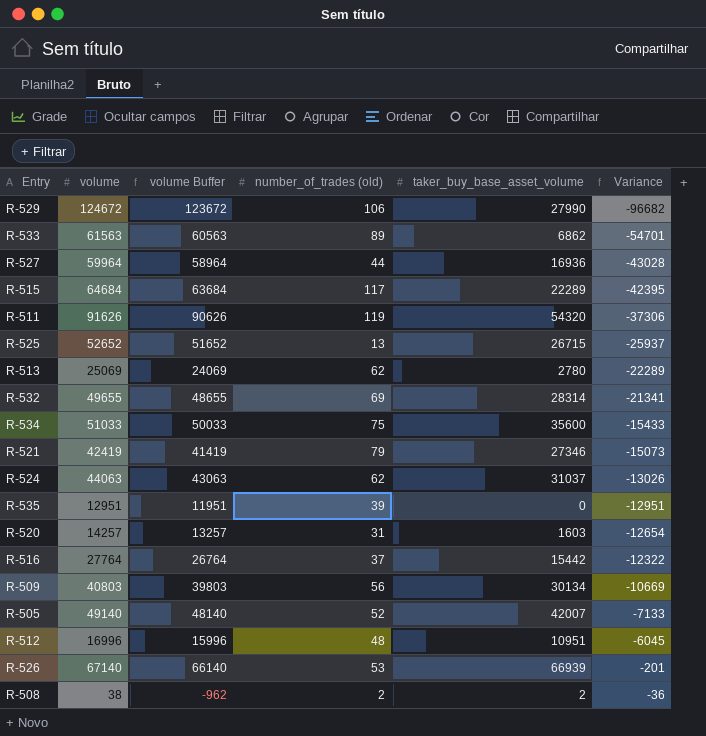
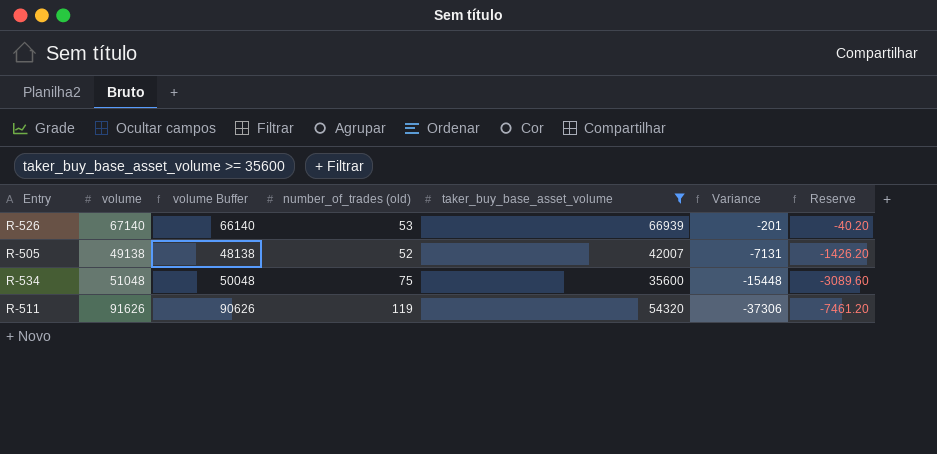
filter: none -> taker_buy_base_asset_volume >= 35600
row order: Variance ascending -> Variance descending
column Reserve | formula: none -> [Variance] * 0.2
R-505 | volume: 49140 -> 49138
R-505 | volume Buffer: 48140 -> 48138
R-505 | Variance: -7133 -> -7131
R-534 | volume: 51033 -> 51048
R-534 | volume Buffer: 50033 -> 50048
R-534 | Variance: -15433 -> -15448

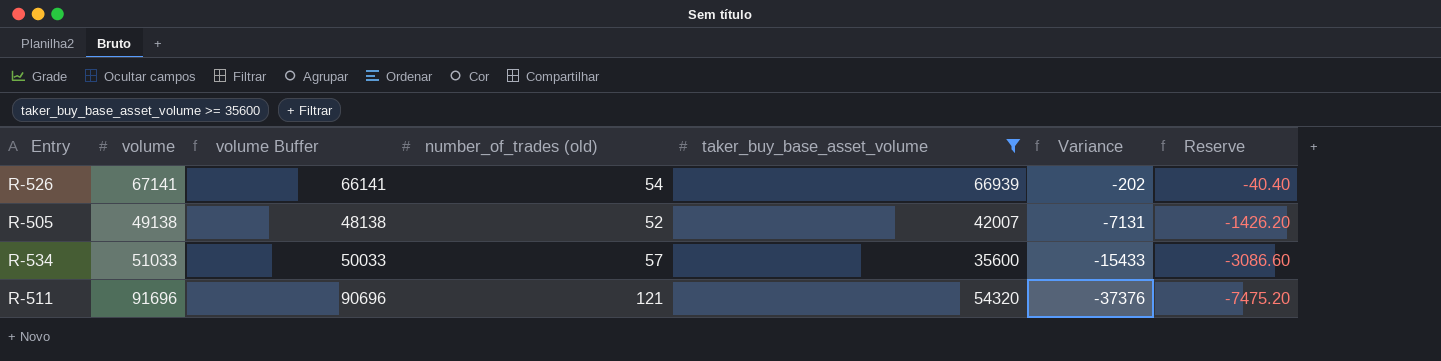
R-526 | volume: 67140 -> 67141
R-526 | volume Buffer: 66140 -> 66141
R-526 | number_of_trades (old): 53 -> 54
R-526 | Variance: -201 -> -202
R-526 | Reserve: -40.20 -> -40.40
R-534 | volume: 51048 -> 51033
R-534 | volume Buffer: 50048 -> 50033
R-534 | number_of_trades (old): 75 -> 57
R-534 | Variance: -15448 -> -15433
R-534 | Reserve: -3089.60 -> -3086.60
R-511 | volume: 91626 -> 91696
R-511 | volume Buffer: 90626 -> 90696
R-511 | number_of_trades (old): 119 -> 121
R-511 | Variance: -37306 -> -37376
R-511 | Reserve: -7461.20 -> -7475.20

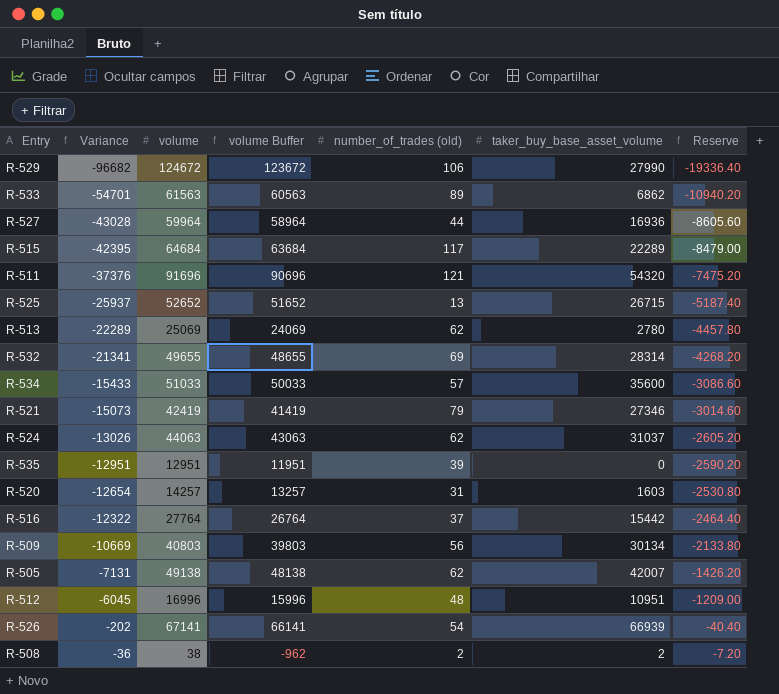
filter: taker_buy_base_asset_volume >= 35600 -> none
row order: Variance descending -> Variance ascending
column Variance | position: 6 -> 2
R-505 | number_of_trades (old): 52 -> 62

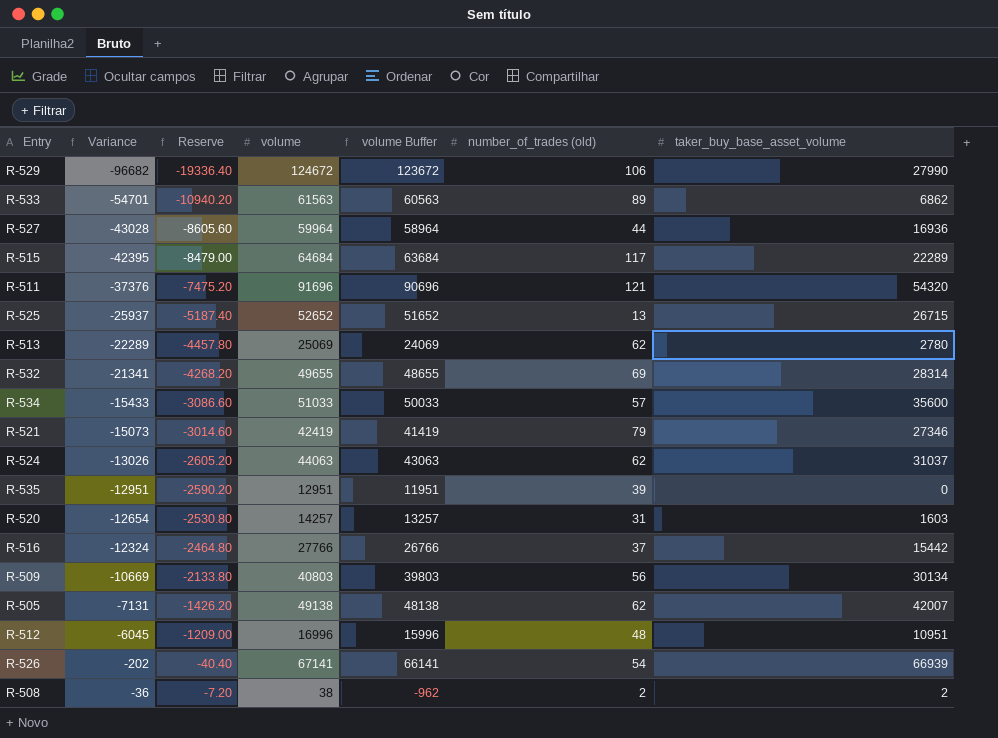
column Reserve | position: 7 -> 3
R-516 | Variance: -12322 -> -12324
R-516 | Reserve: -2464.40 -> -2464.80
R-516 | volume: 27764 -> 27766
R-516 | volume Buffer: 26764 -> 26766

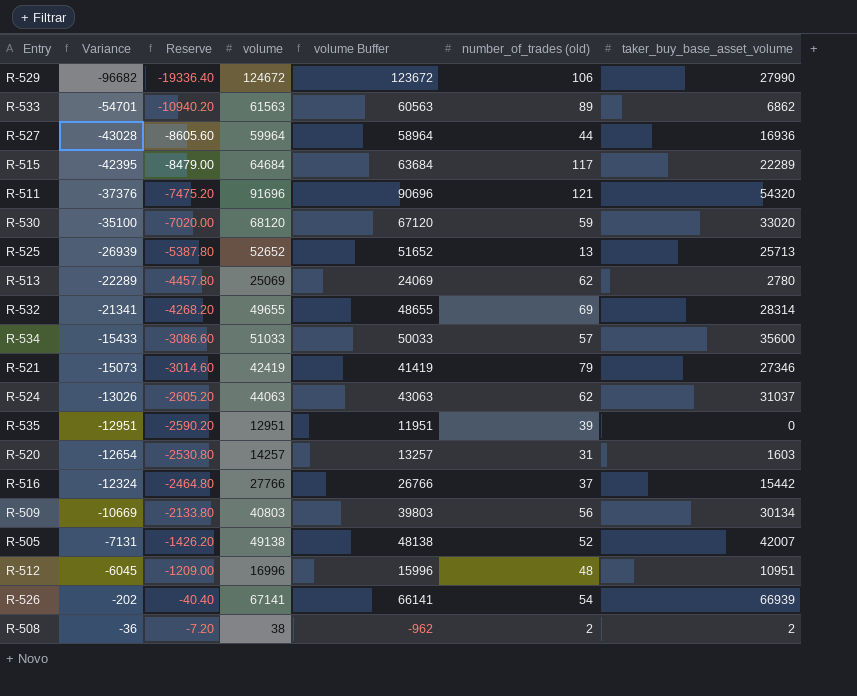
row R-530: none -> -35100 | -7020.00 | 68120 | 67120 | 59 | 33020
R-525 | Variance: -25937 -> -26939
R-525 | Reserve: -5187.40 -> -5387.80
R-525 | taker_buy_base_asset_volume: 26715 -> 25713
R-505 | number_of_trades (old): 62 -> 52

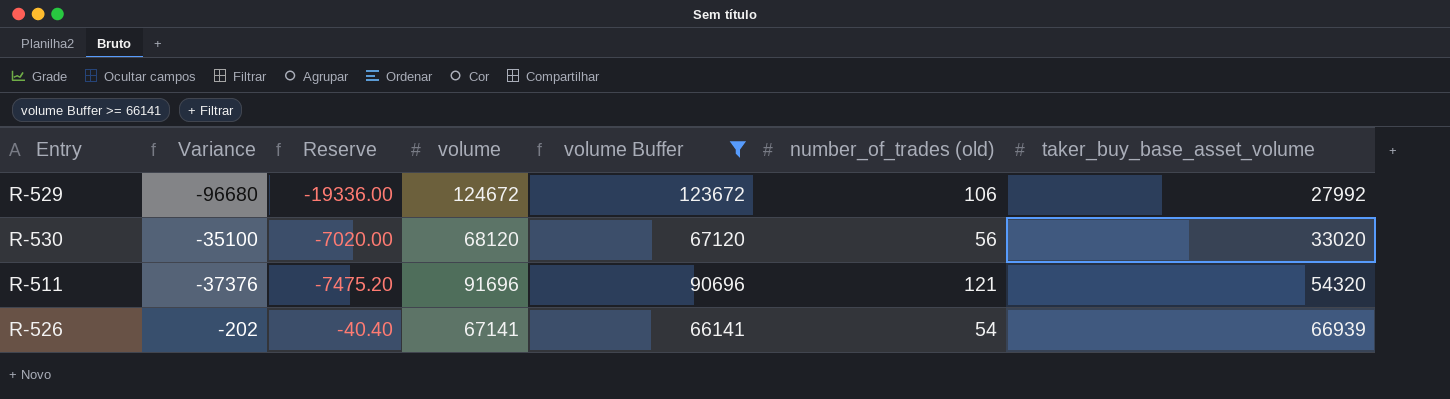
filter: none -> volume Buffer >= 66141
row order: Variance ascending -> taker_buy_base_asset_volume ascending
R-529 | Variance: -96682 -> -96680
R-529 | Reserve: -19336.40 -> -19336.00
R-529 | taker_buy_base_asset_volume: 27990 -> 27992
R-530 | number_of_trades (old): 59 -> 56

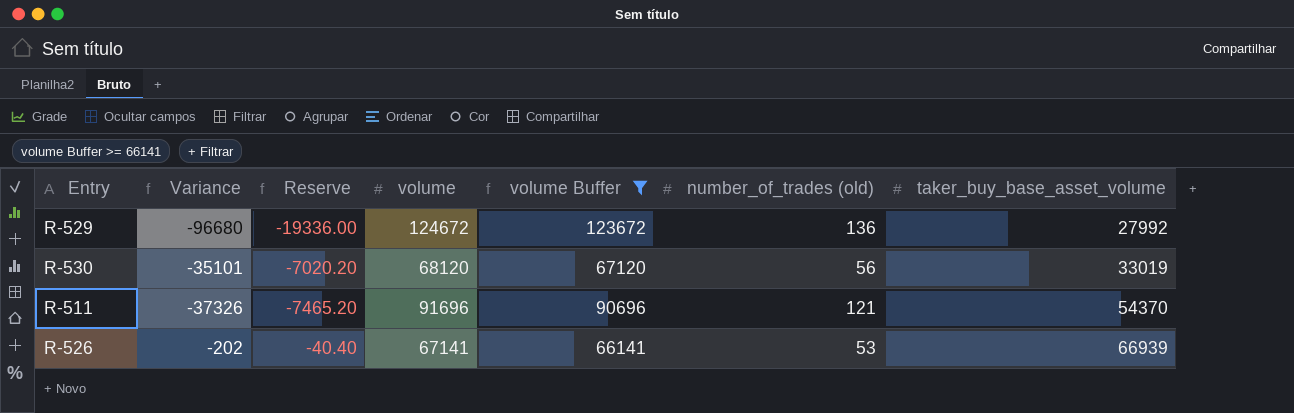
R-529 | number_of_trades (old): 106 -> 136
R-530 | Variance: -35100 -> -35101
R-530 | Reserve: -7020.00 -> -7020.20
R-530 | taker_buy_base_asset_volume: 33020 -> 33019
R-511 | Variance: -37376 -> -37326
R-511 | Reserve: -7475.20 -> -7465.20
R-511 | taker_buy_base_asset_volume: 54320 -> 54370
R-526 | number_of_trades (old): 54 -> 53

